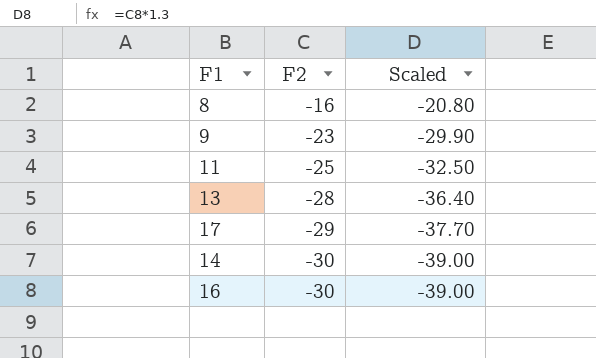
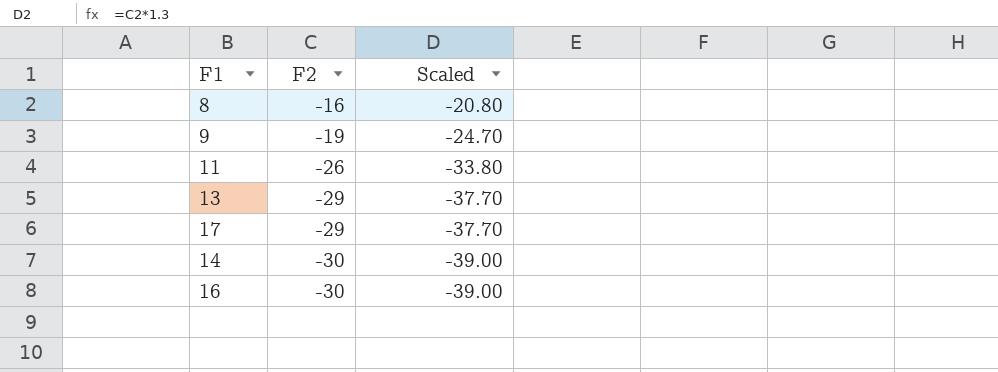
9 | F2: -23 -> -19
9 | Scaled: -29.90 -> -24.70
11 | F2: -25 -> -26
11 | Scaled: -32.50 -> -33.80
13 | F2: -28 -> -29
13 | Scaled: -36.40 -> -37.70

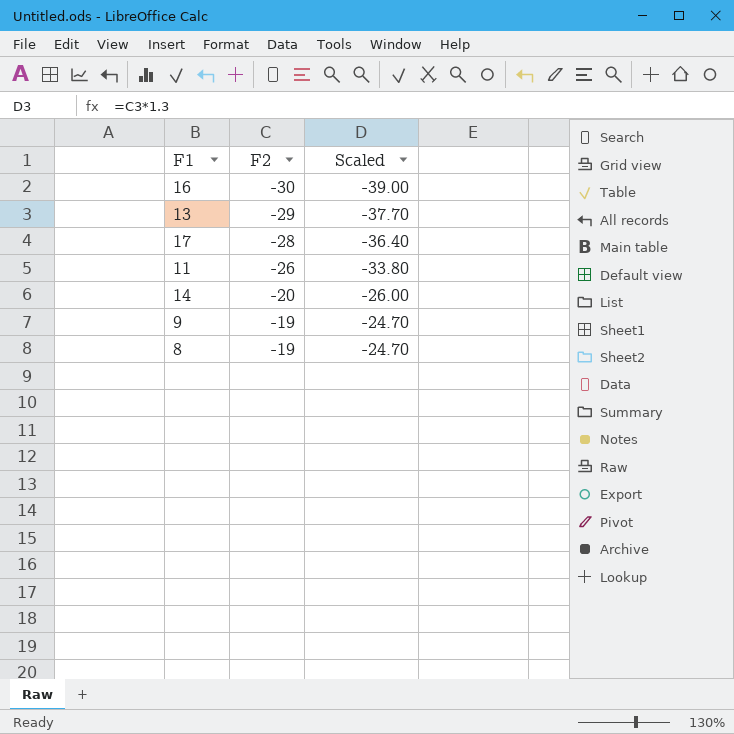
row order: F2 descending -> F2 ascending
17 | F2: -29 -> -28
17 | Scaled: -37.70 -> -36.40
14 | F2: -30 -> -20
14 | Scaled: -39.00 -> -26.00
8 | F2: -16 -> -19
8 | Scaled: -20.80 -> -24.70

